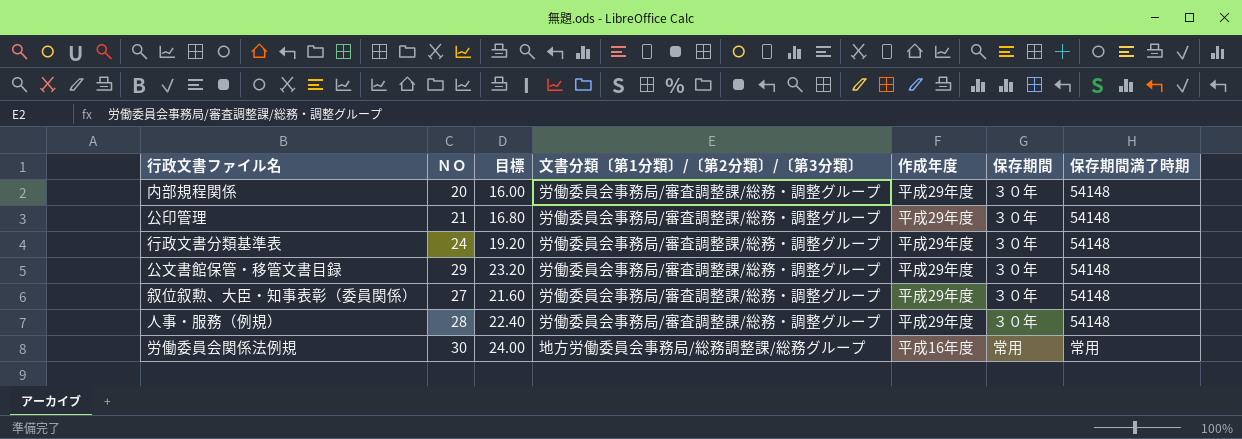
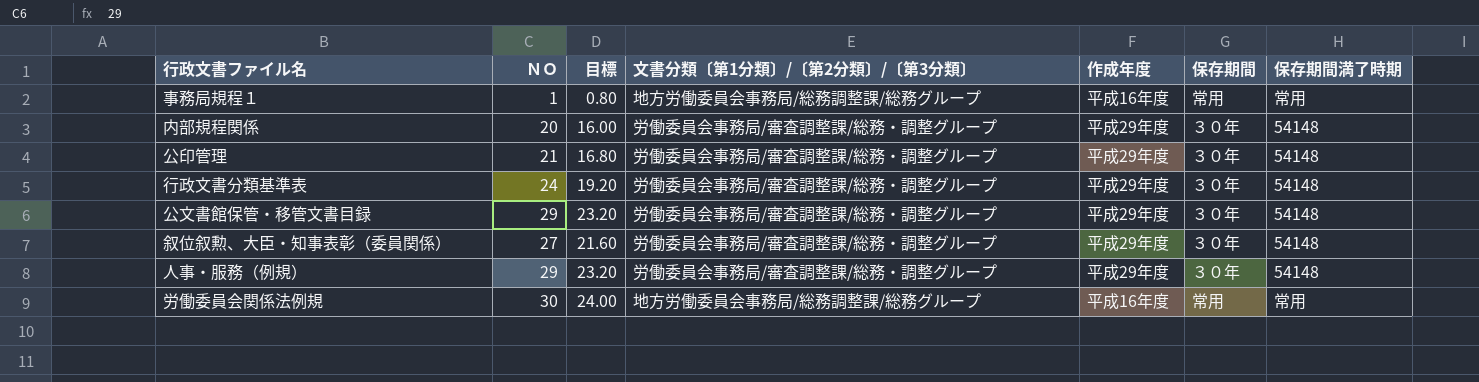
row 事務局規程１: none -> 1 | 0.80 | 地方労働委員会事務局/総務調整課/総務グループ | 平成16年度 | 常用 | 常用
人事・服務（例規） | ＮＯ: 28 -> 29
人事・服務（例規） | 目標: 22.40 -> 23.20

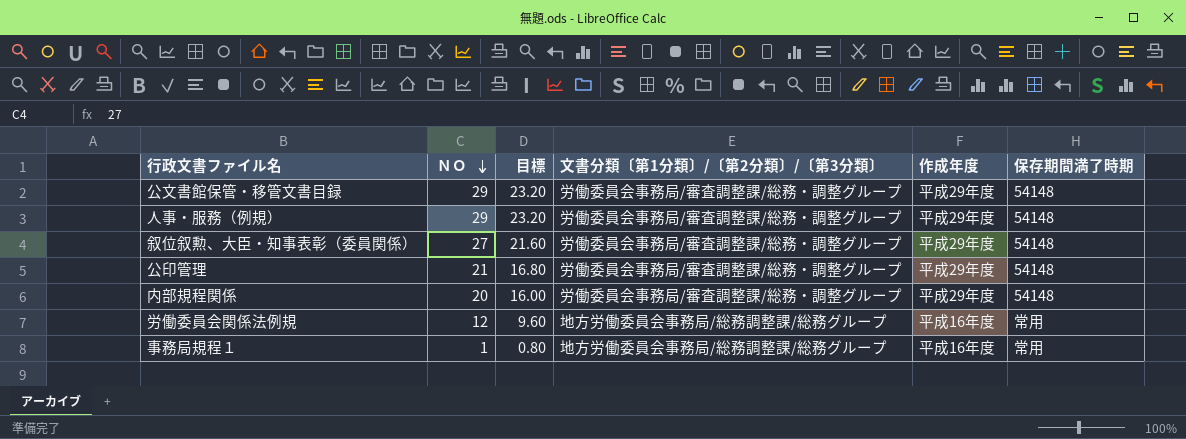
row order: none -> ＮＯ descending
column 保存期間 | position: 6 -> none
row 行政文書分類基準表: 24 | 19.20 | 労働委員会事務局/審査調整課/総務・調整グループ | 平成29年度 | ３０年 | 54148 -> none
労働委員会関係法例規 | ＮＯ: 30 -> 12
労働委員会関係法例規 | 目標: 24.00 -> 9.60

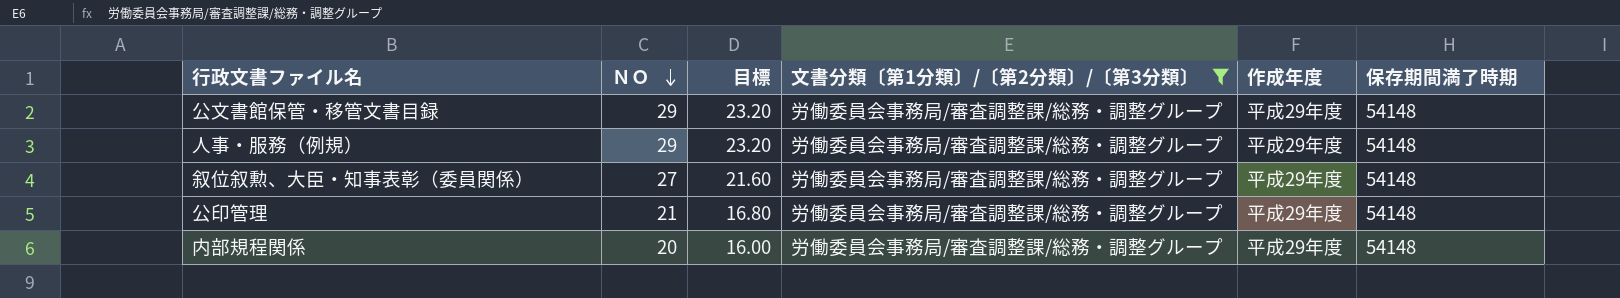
filter: none -> 文書分類〔第1分類〕/〔第2分類〕/〔第3分類〕 = 労働委員会事務局/審査調整課/総務・調整グループ

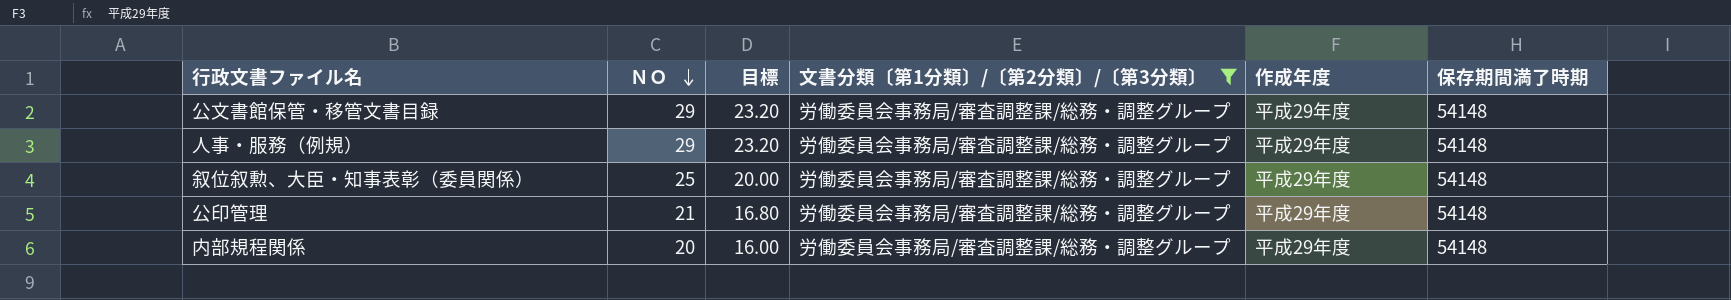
叙位叙勲、大臣・知事表彰（委員関係） | ＮＯ: 27 -> 25
叙位叙勲、大臣・知事表彰（委員関係） | 目標: 21.60 -> 20.00

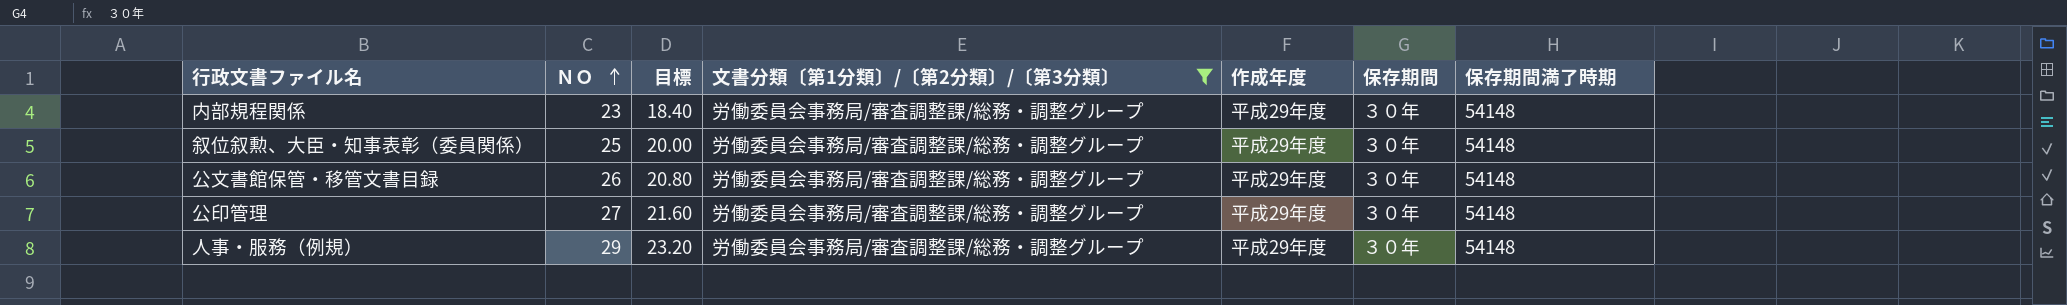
row order: ＮＯ descending -> ＮＯ ascending
column 保存期間 | position: none -> 6
内部規程関係 | ＮＯ: 20 -> 23
内部規程関係 | 目標: 16.00 -> 18.40
公文書館保管・移管文書目録 | ＮＯ: 29 -> 26
公文書館保管・移管文書目録 | 目標: 23.20 -> 20.80
公印管理 | ＮＯ: 21 -> 27
公印管理 | 目標: 16.80 -> 21.60

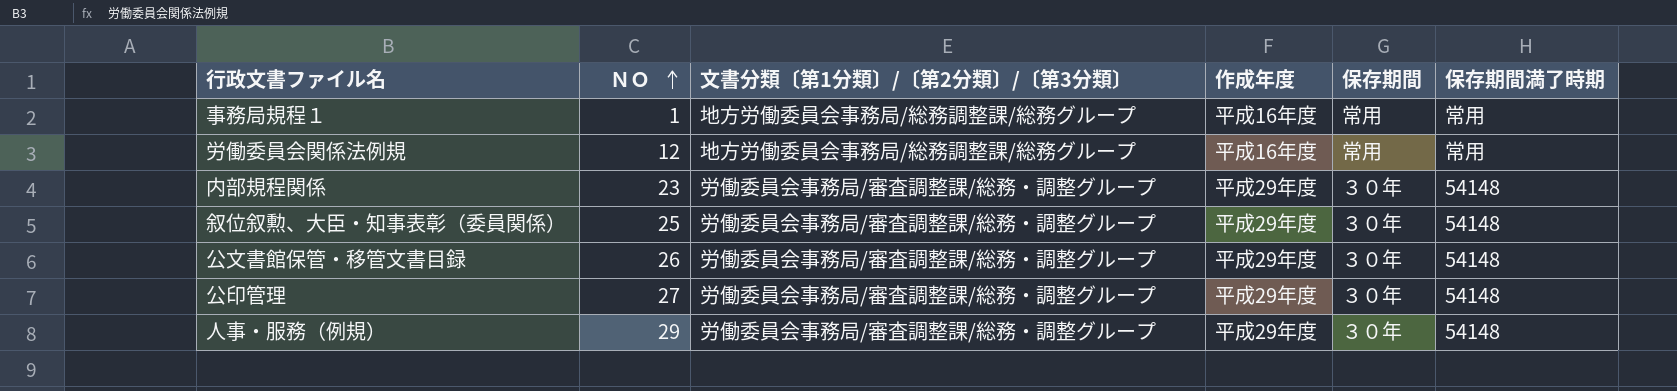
filter: 文書分類〔第1分類〕/〔第2分類〕/〔第3分類〕 = 労働委員会事務局/審査調整課/総務・調整グループ -> none
column 目標 | formula: [ＮＯ] * 0.8 -> none

